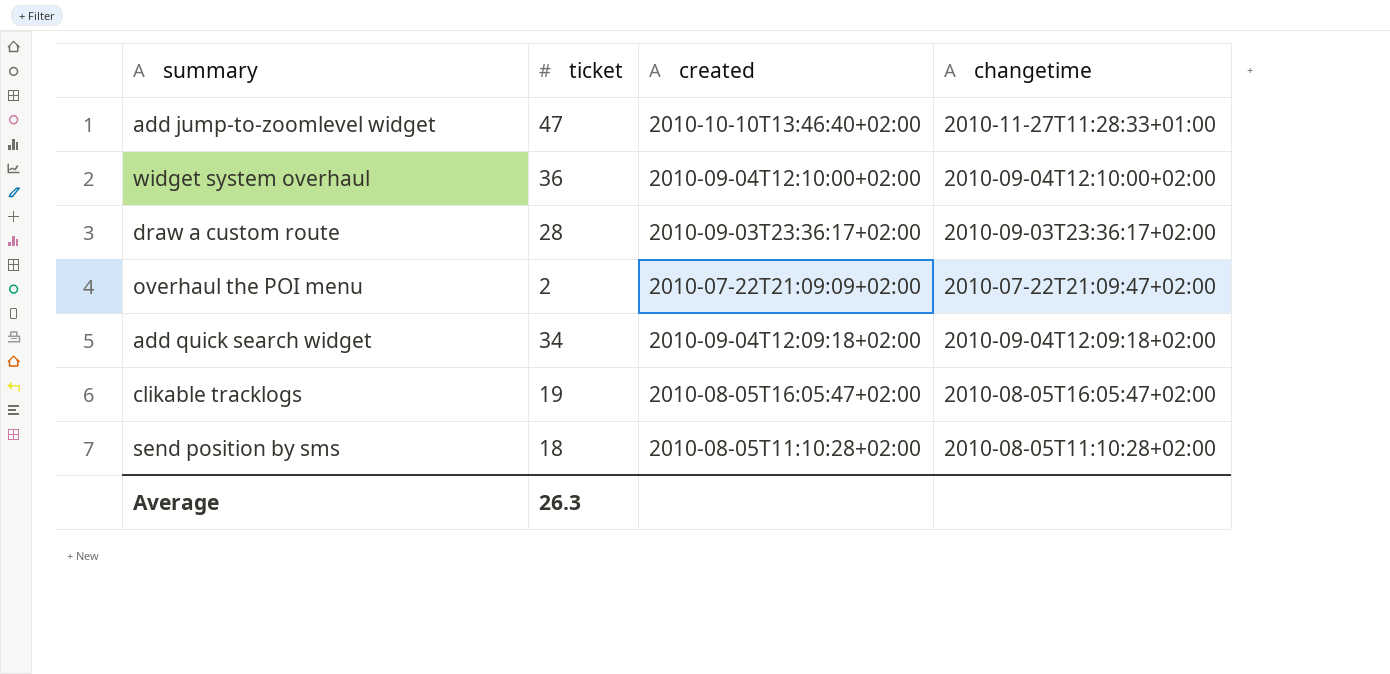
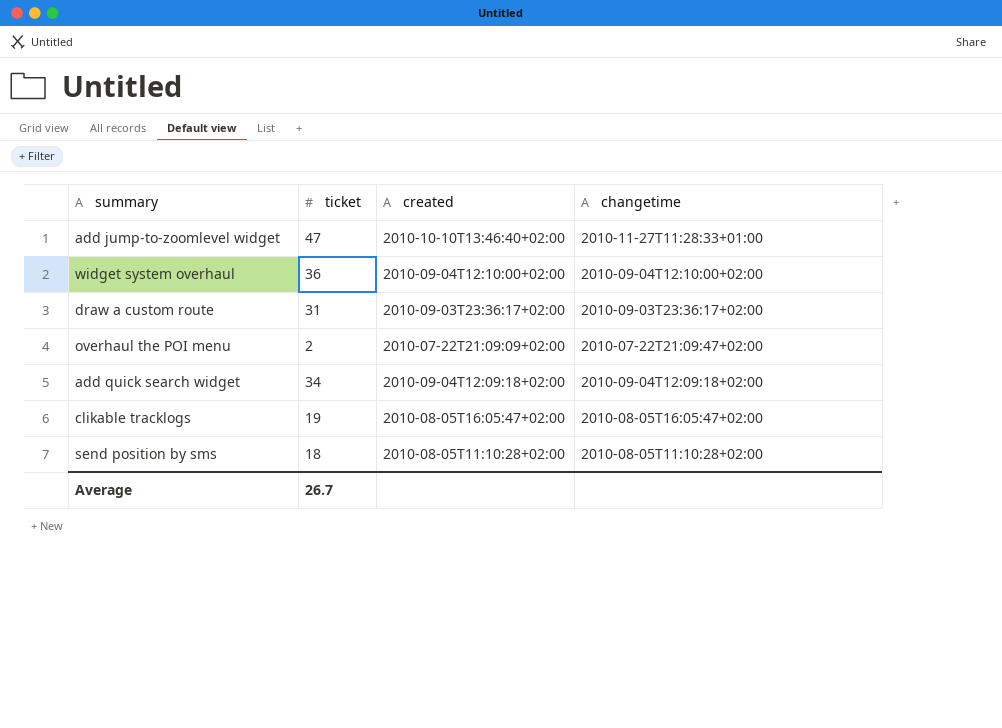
draw a custom route | ticket: 28 -> 31
Average | ticket: 26.3 -> 26.7

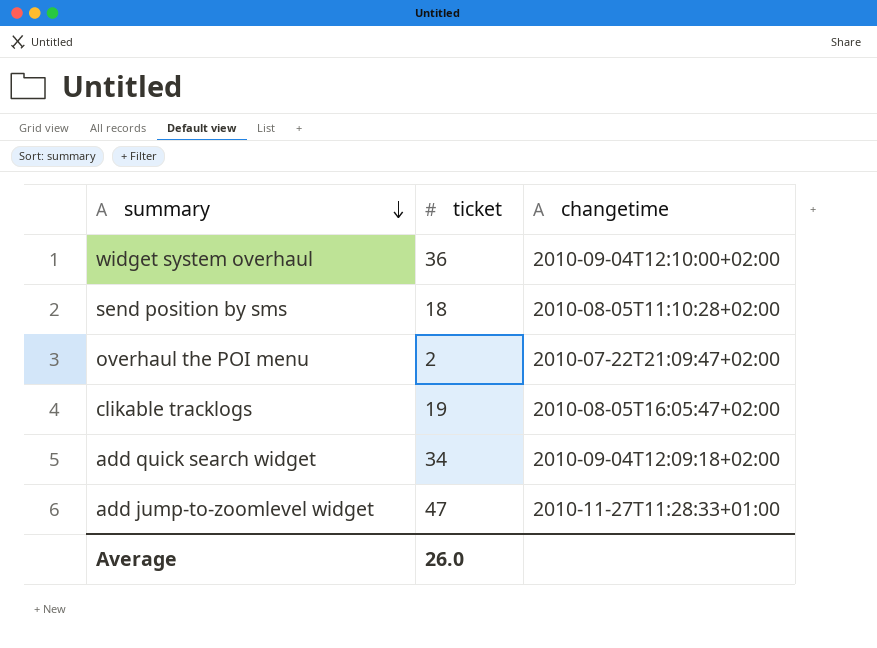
row order: none -> summary descending
column created | position: 3 -> none
row draw a custom route: 31 | 2010-09-03T23:36:17+02:00 | 2010-09-03T23:36:17+02:00 -> none
Average | ticket: 26.7 -> 26.0

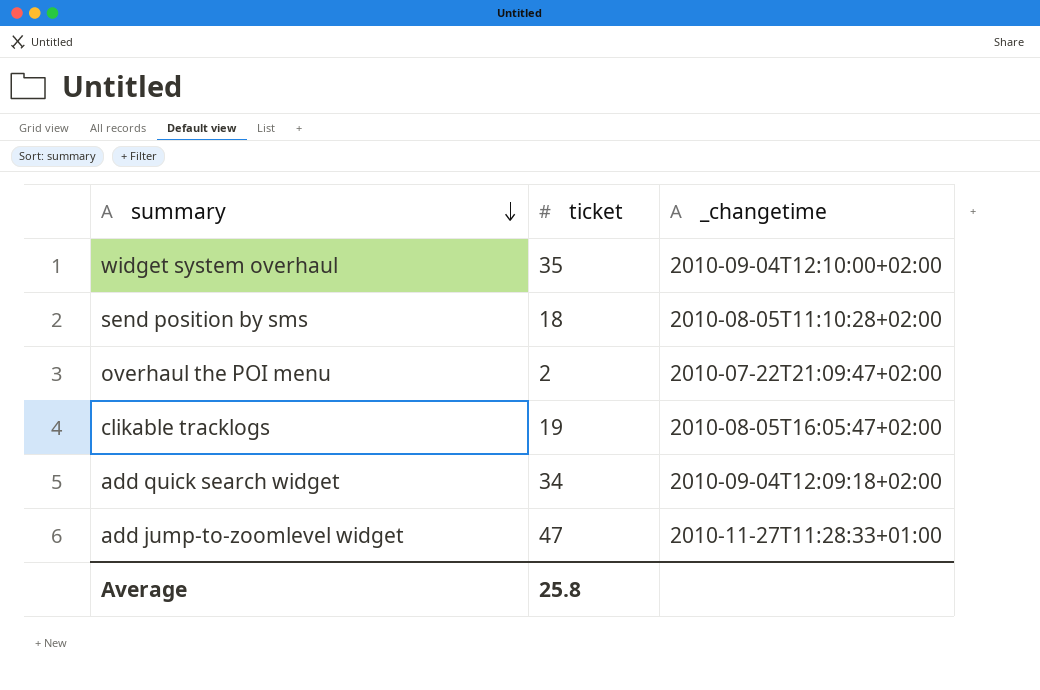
column name: changetime -> _changetime
widget system overhaul | ticket: 36 -> 35
Average | ticket: 26.0 -> 25.8

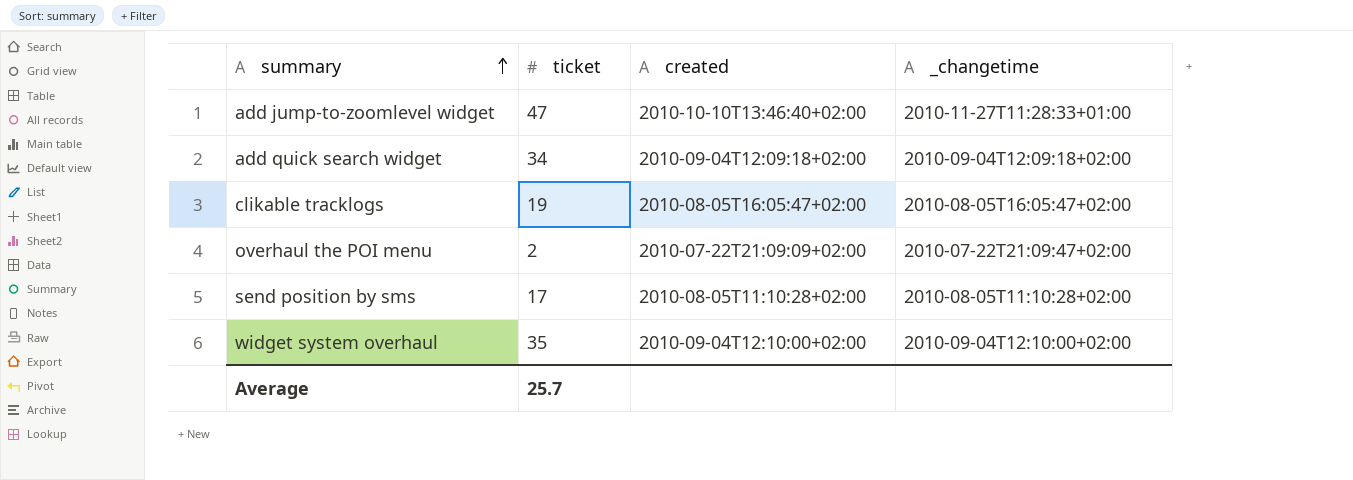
row order: summary descending -> summary ascending
column created | position: none -> 3
send position by sms | ticket: 18 -> 17
Average | ticket: 25.8 -> 25.7

